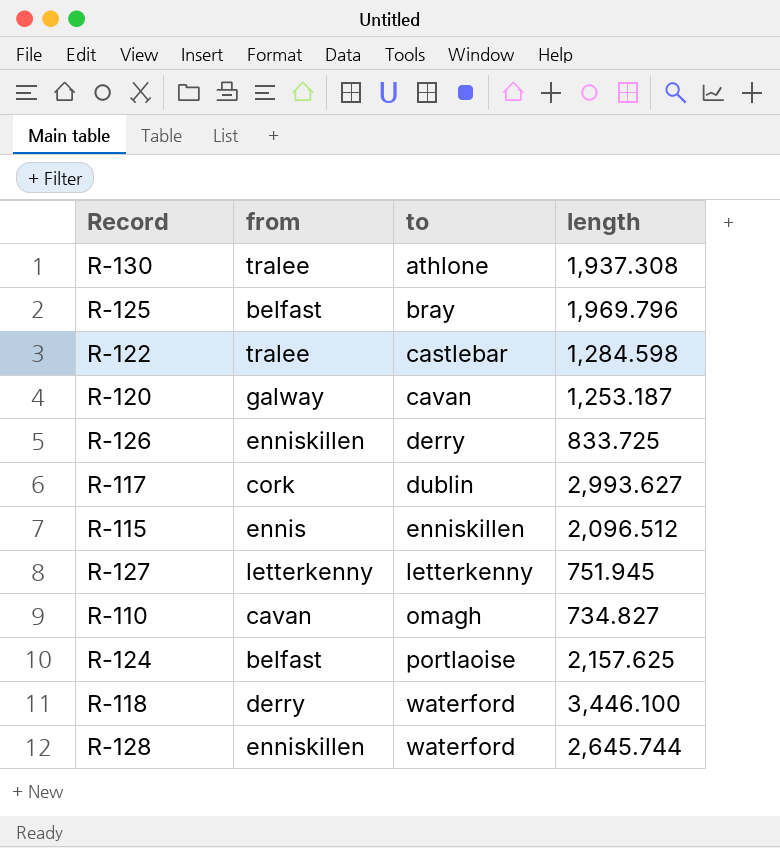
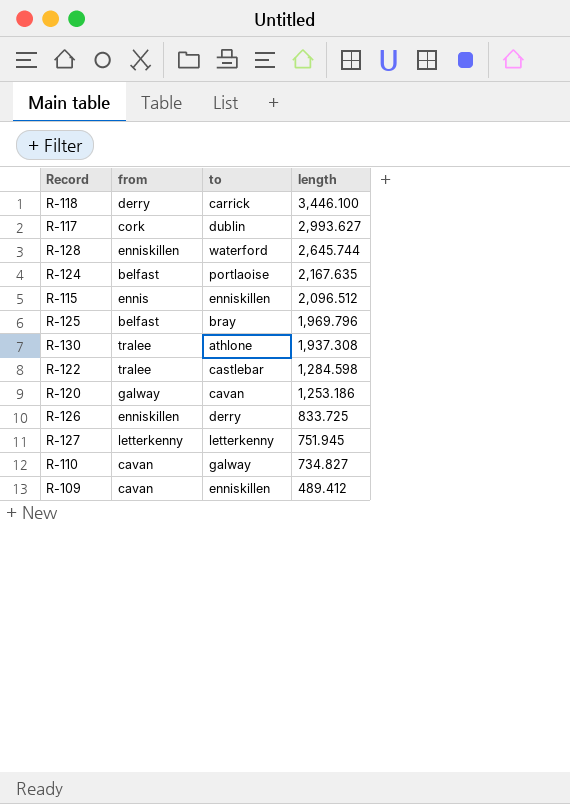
row order: to ascending -> length descending
R-118 | to: waterford -> carrick
R-124 | length: 2,157.625 -> 2,167.635
R-120 | length: 1,253.187 -> 1,253.186
R-110 | to: omagh -> galway
row R-109: none -> cavan | enniskillen | 489.412

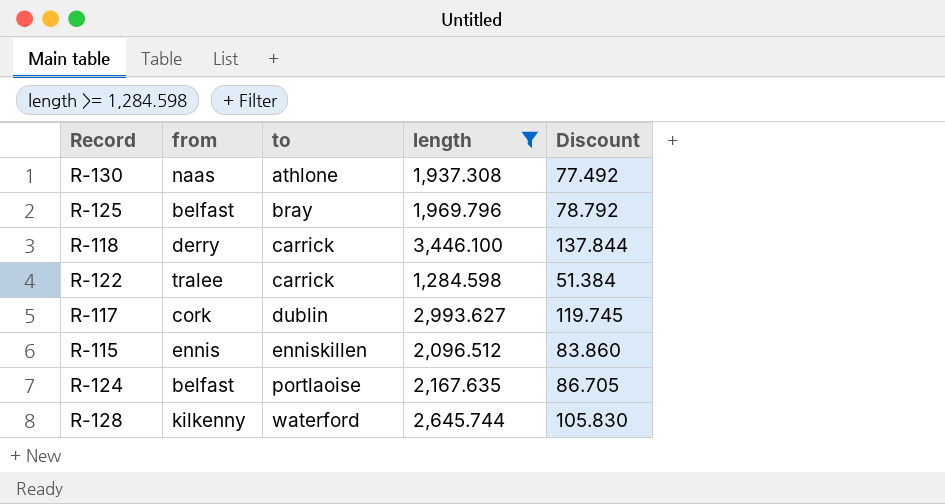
filter: none -> length >= 1,284.598
row order: length descending -> to ascending
column Discount | formula: none -> [length] * 0.04
R-130 | from: tralee -> naas
R-122 | to: castlebar -> carrick
R-128 | from: enniskillen -> kilkenny

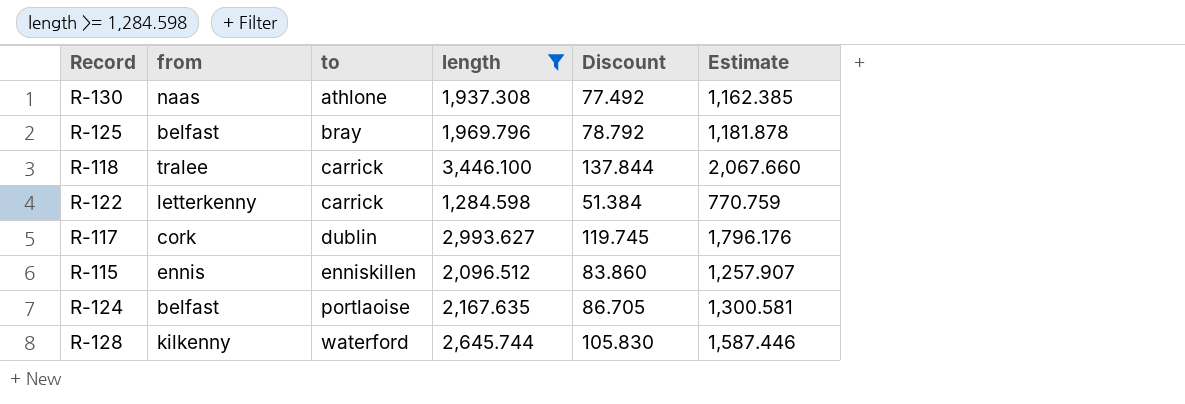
column Estimate | formula: none -> [length] * 0.6
R-118 | from: derry -> tralee
R-122 | from: tralee -> letterkenny

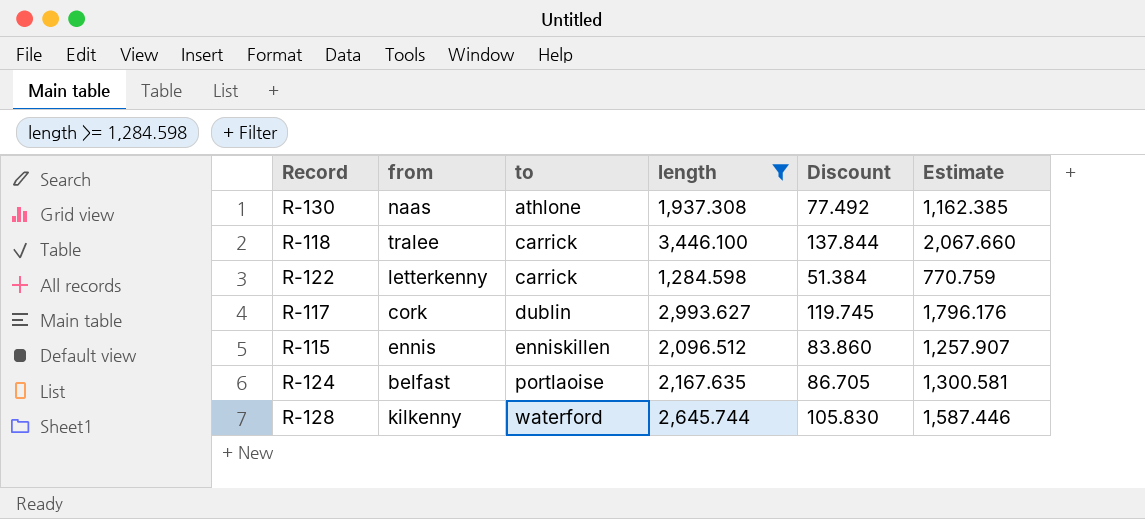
row R-125: belfast | bray | 1,969.796 | 78.792 | 1,181.878 -> none

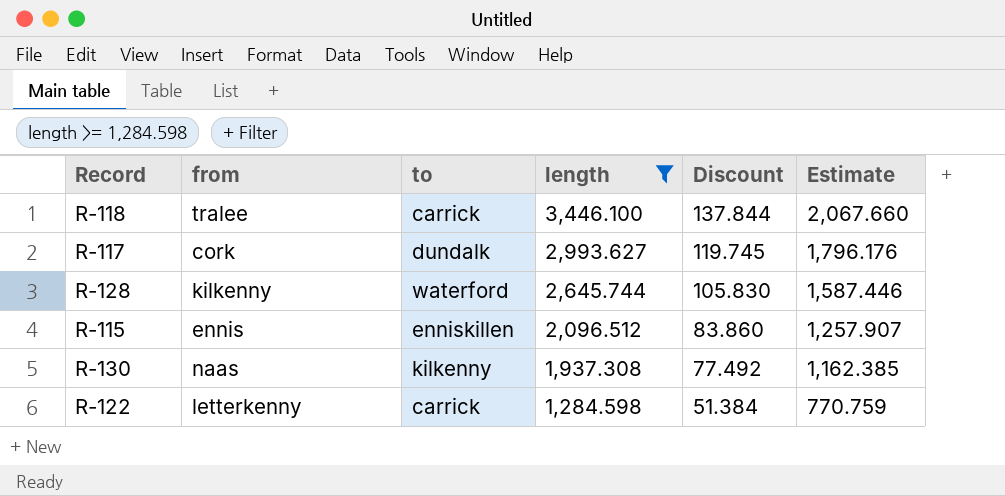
row order: to ascending -> length descending
row R-124: belfast | portlaoise | 2,167.635 | 86.705 | 1,300.581 -> none
R-117 | to: dublin -> dundalk
R-130 | to: athlone -> kilkenny

